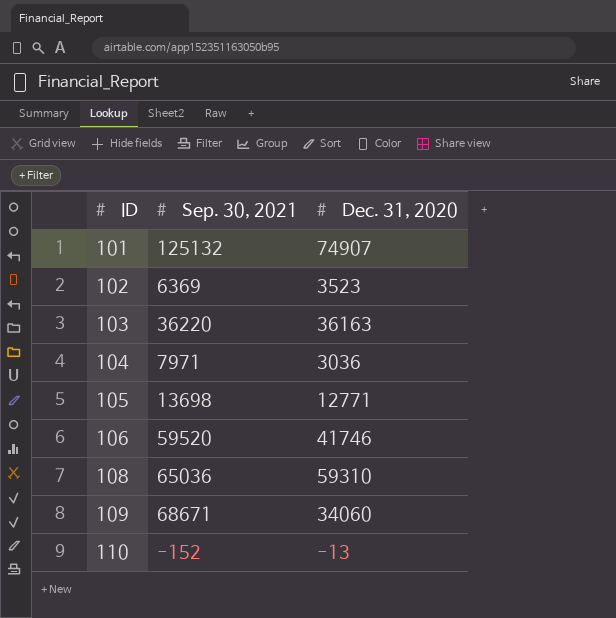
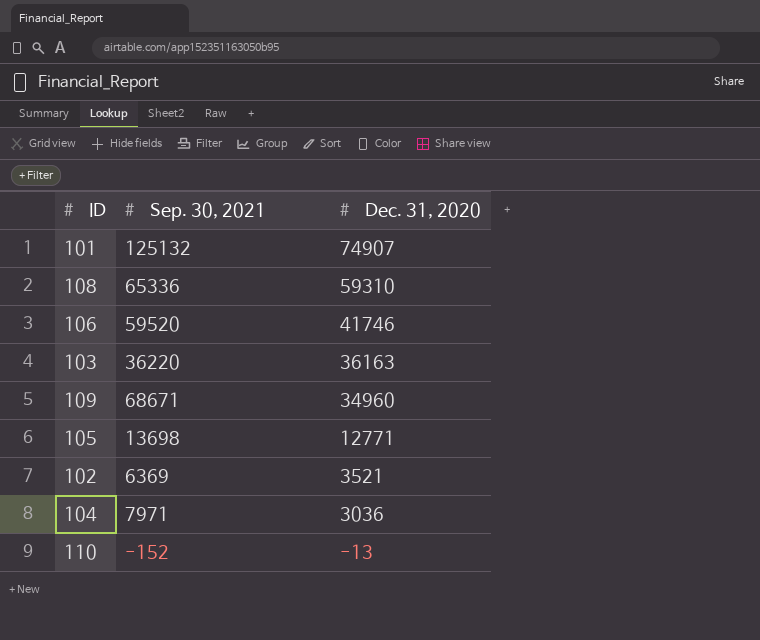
row order: ID ascending -> Dec. 31, 2020 descending
108 | Sep. 30, 2021: 65036 -> 65336
109 | Dec. 31, 2020: 34060 -> 34960
102 | Dec. 31, 2020: 3523 -> 3521

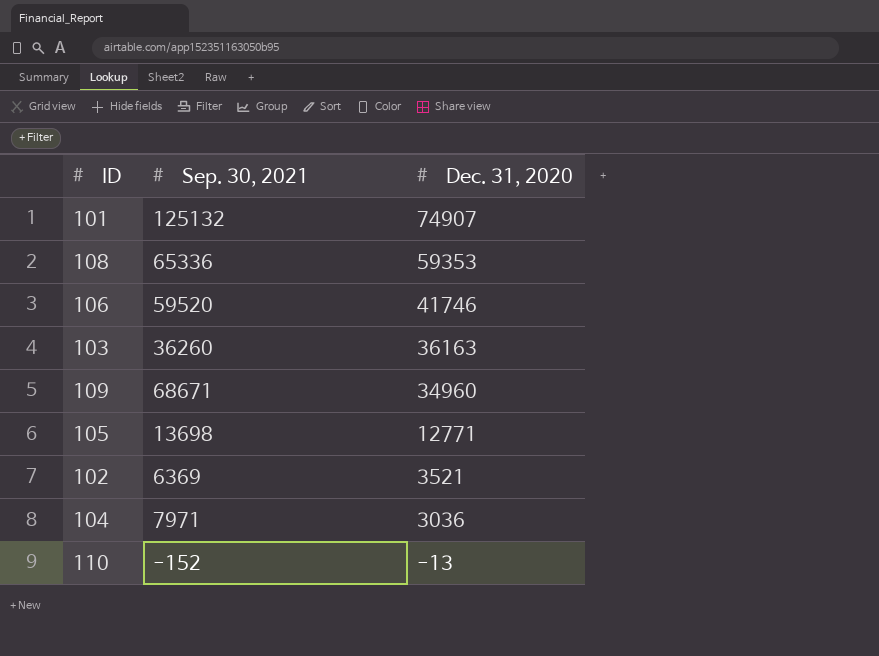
108 | Dec. 31, 2020: 59310 -> 59353
103 | Sep. 30, 2021: 36220 -> 36260

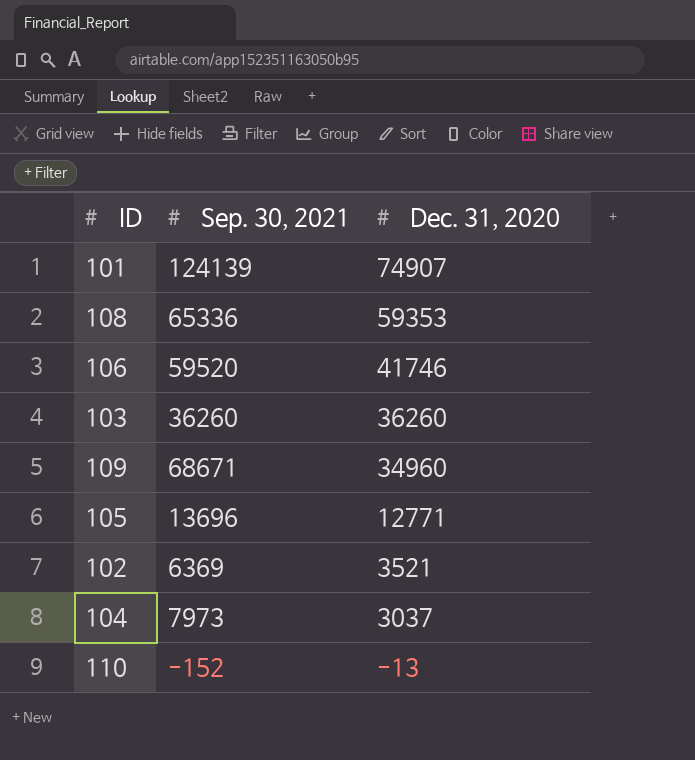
101 | Sep. 30, 2021: 125132 -> 124139
103 | Dec. 31, 2020: 36163 -> 36260
105 | Sep. 30, 2021: 13698 -> 13696
104 | Sep. 30, 2021: 7971 -> 7973
104 | Dec. 31, 2020: 3036 -> 3037

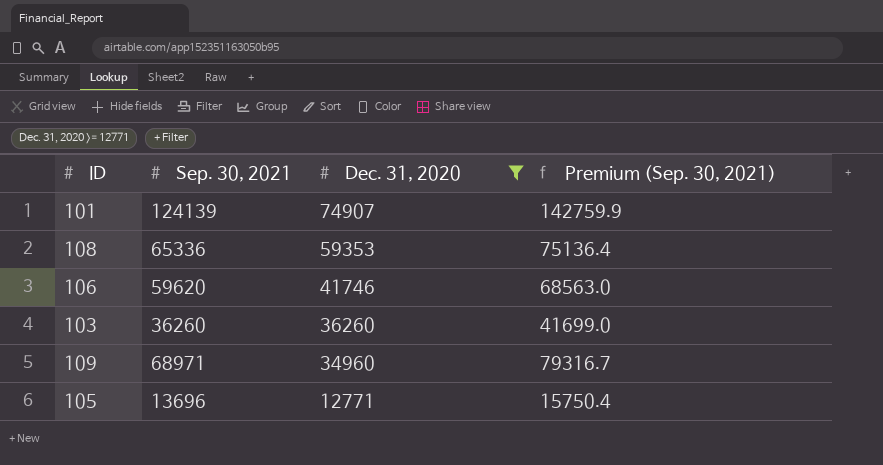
filter: none -> Dec. 31, 2020 >= 12771
column Premium (Sep. 30, 2021) | formula: none -> [Sep. 30, 2021] * 1.15
106 | Sep. 30, 2021: 59520 -> 59620
109 | Sep. 30, 2021: 68671 -> 68971

